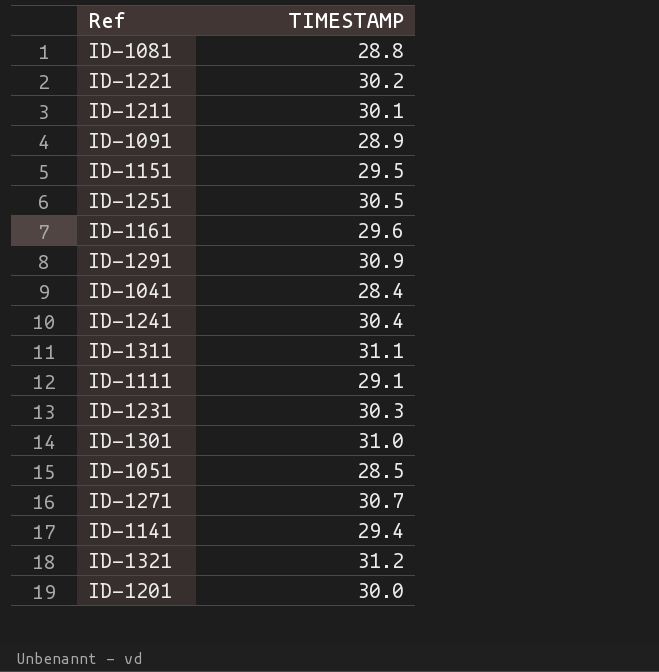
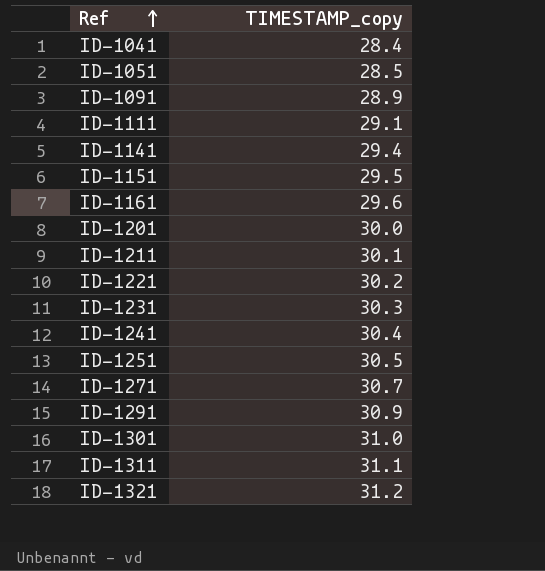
row order: none -> Ref ascending
column name: TIMESTAMP -> TIMESTAMP_copy
row ID-1081: 28.8 -> none

